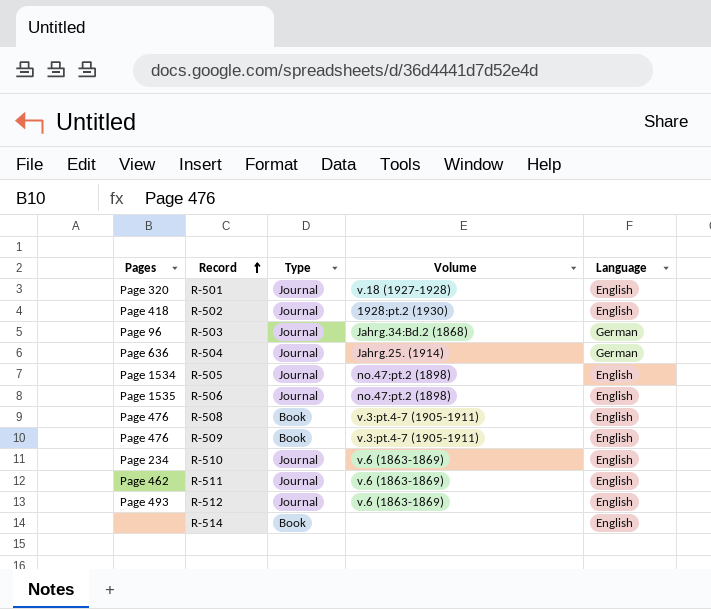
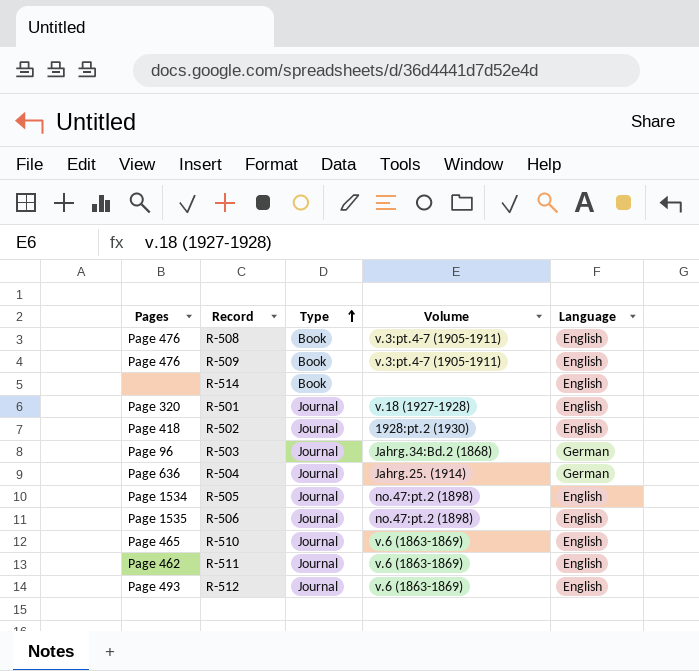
row order: Record ascending -> Type ascending
R-510 | Pages: Page 234 -> Page 465

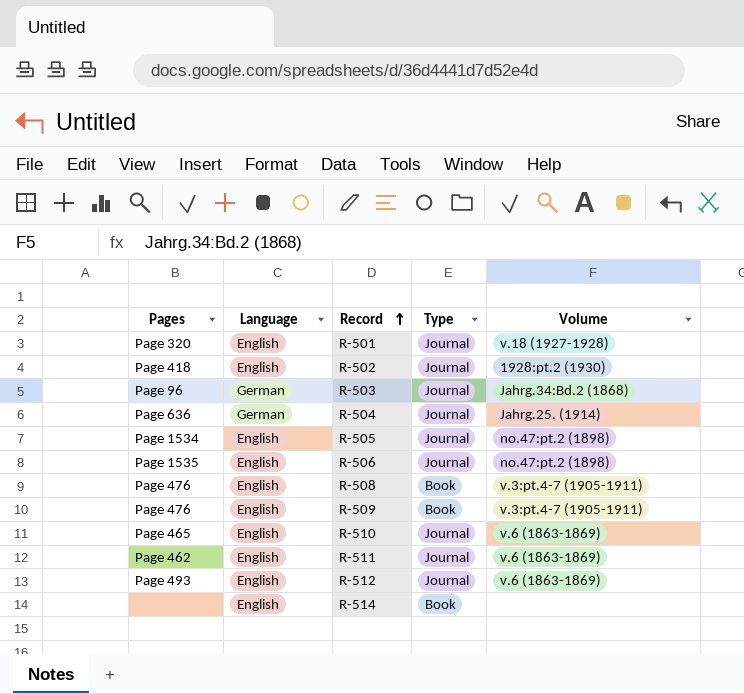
row order: Type ascending -> Record ascending
column Language | position: 5 -> 2

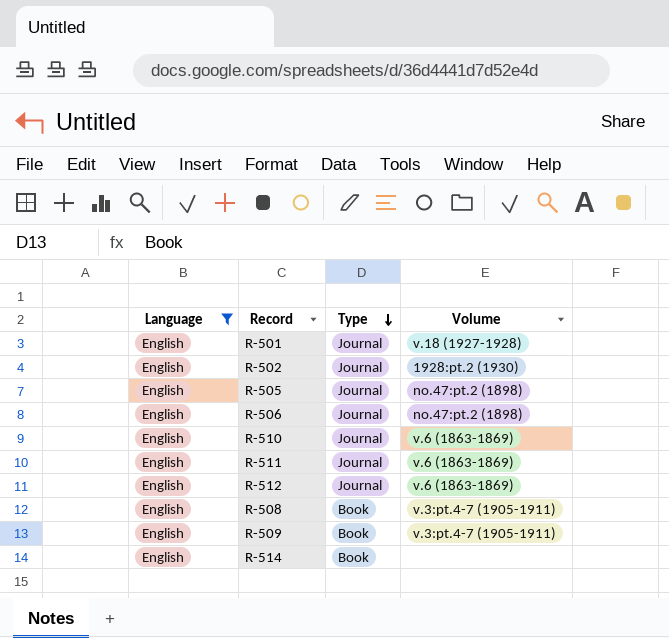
filter: none -> Language = English
row order: Record ascending -> Type descending
column Pages | position: 1 -> none

